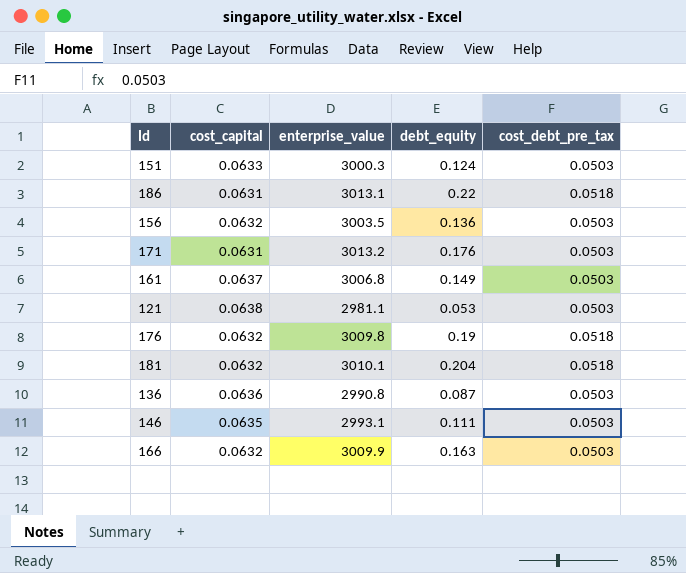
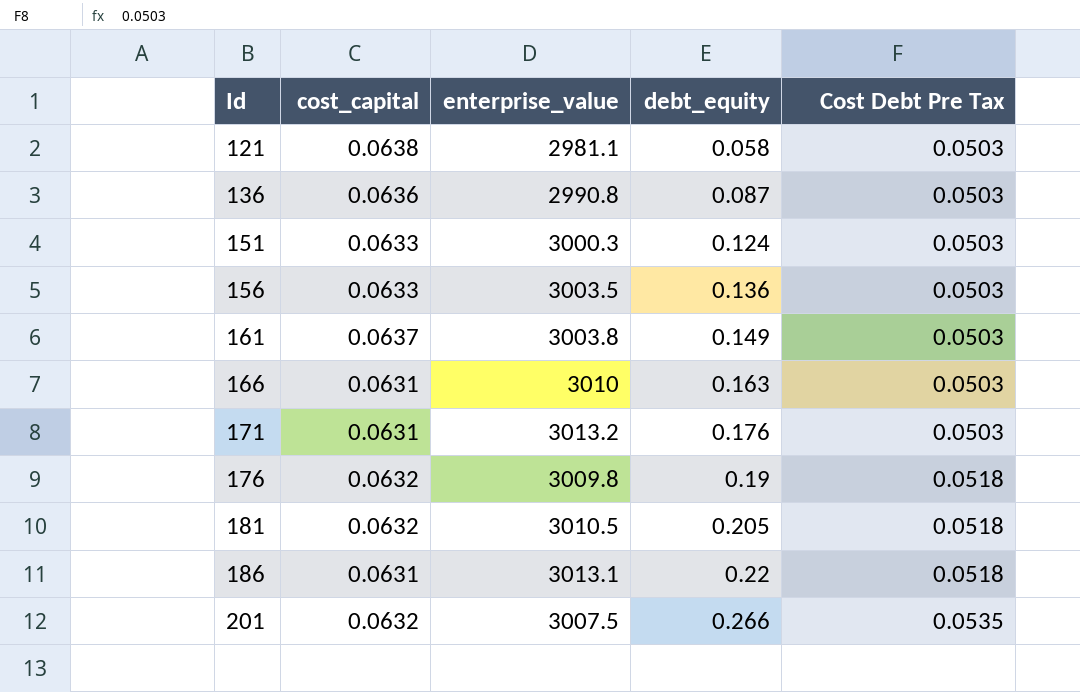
row order: none -> Id ascending
column name: cost_debt_pre_tax -> Cost Debt Pre Tax
row 146: 0.0635 | 2993.1 | 0.111 | 0.0503 -> none
121 | debt_equity: 0.053 -> 0.058
156 | cost_capital: 0.0632 -> 0.0633
161 | enterprise_value: 3006.8 -> 3003.8
166 | cost_capital: 0.0632 -> 0.0631
166 | enterprise_value: 3009.9 -> 3010
181 | enterprise_value: 3010.1 -> 3010.5
181 | debt_equity: 0.204 -> 0.205
row 201: none -> 0.0632 | 3007.5 | 0.266 | 0.0535

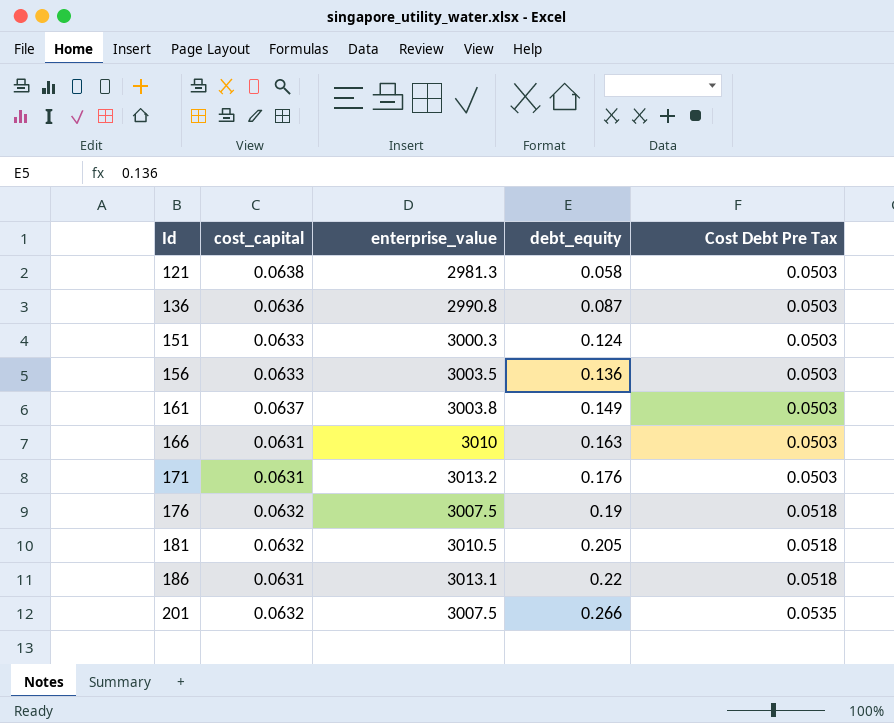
121 | enterprise_value: 2981.1 -> 2981.3
176 | enterprise_value: 3009.8 -> 3007.5

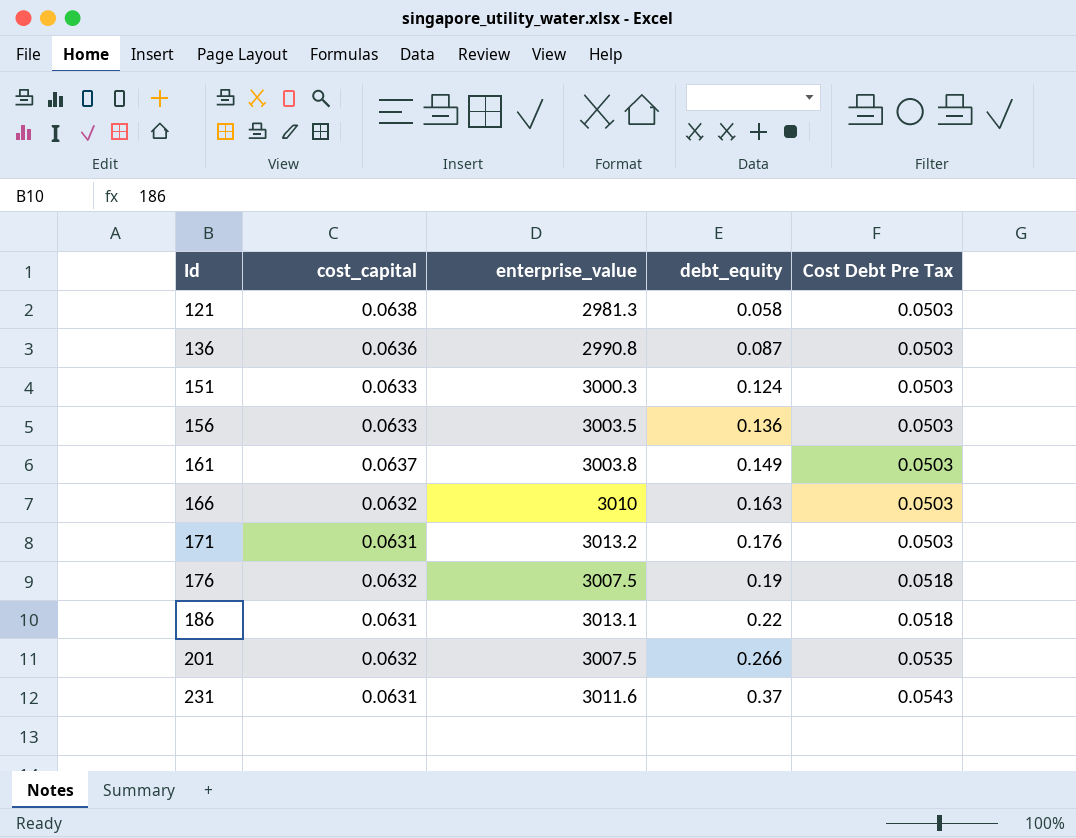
row 181: 0.0632 | 3010.5 | 0.205 | 0.0518 -> none
166 | cost_capital: 0.0631 -> 0.0632
row 231: none -> 0.0631 | 3011.6 | 0.37 | 0.0543

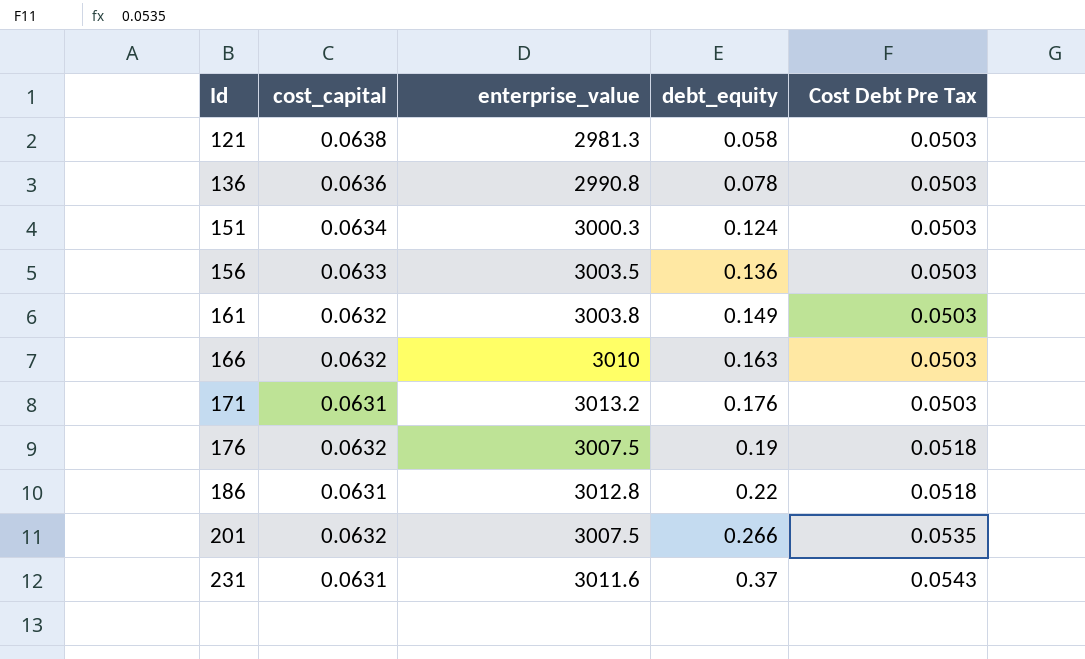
136 | debt_equity: 0.087 -> 0.078
151 | cost_capital: 0.0633 -> 0.0634
161 | cost_capital: 0.0637 -> 0.0632
186 | enterprise_value: 3013.1 -> 3012.8

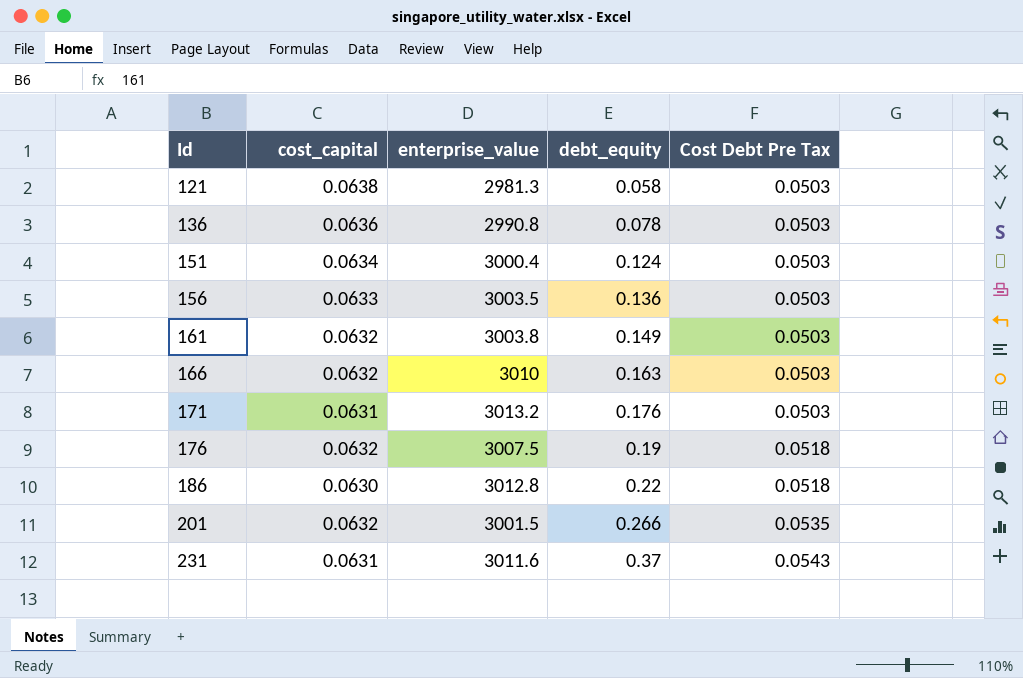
151 | enterprise_value: 3000.3 -> 3000.4
186 | cost_capital: 0.0631 -> 0.0630
201 | enterprise_value: 3007.5 -> 3001.5

